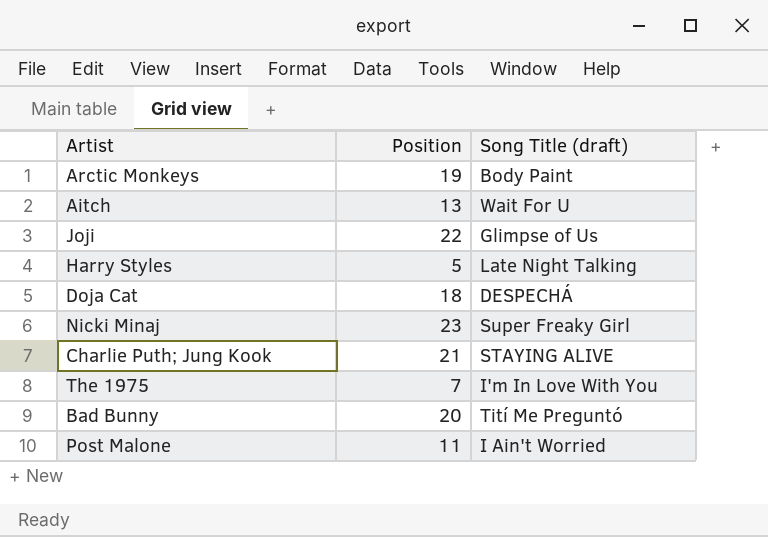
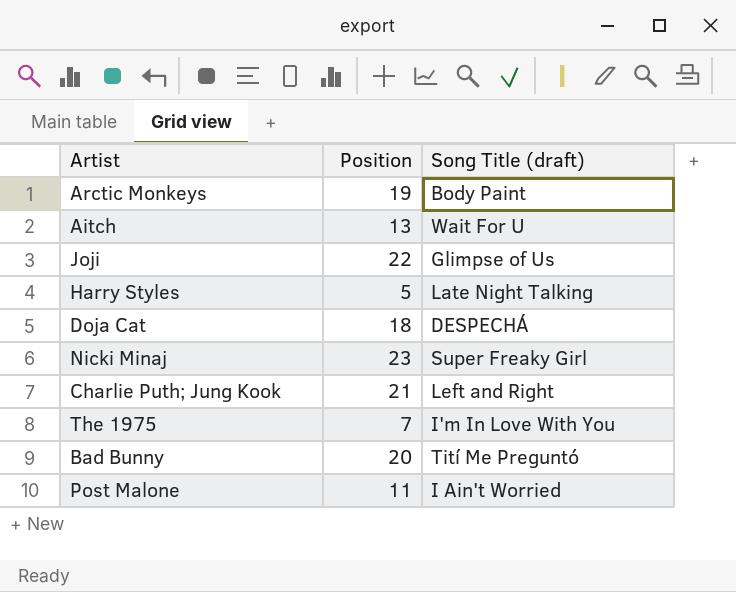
Charlie Puth; Jung Kook | Song Title (draft): STAYING ALIVE -> Left and Right

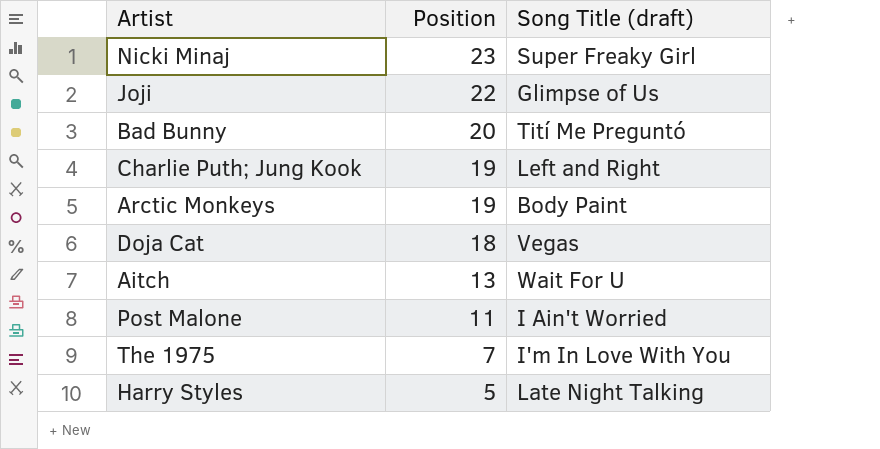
row order: none -> Position descending
Charlie Puth; Jung Kook | Position: 21 -> 19
Doja Cat | Song Title (draft): DESPECHÁ -> Vegas

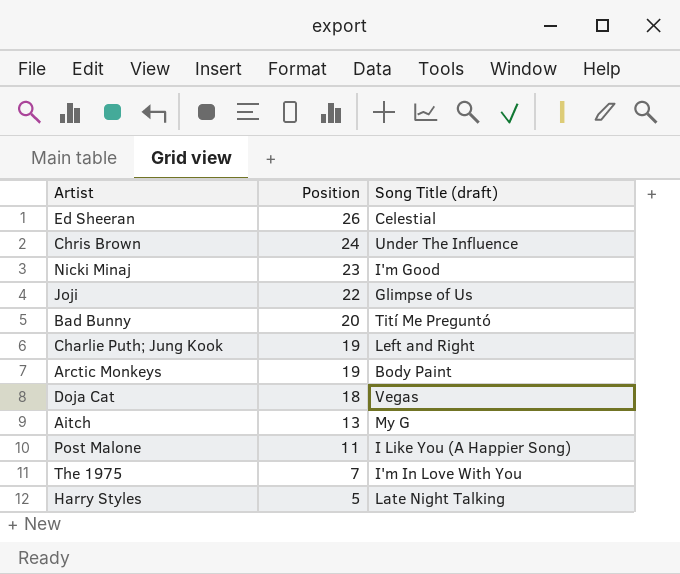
row Ed Sheeran: none -> 26 | Celestial
row Chris Brown: none -> 24 | Under The Influence
Nicki Minaj | Song Title (draft): Super Freaky Girl -> I'm Good
Aitch | Song Title (draft): Wait For U -> My G
Post Malone | Song Title (draft): I Ain't Worried -> I Like You (A Happier Song)

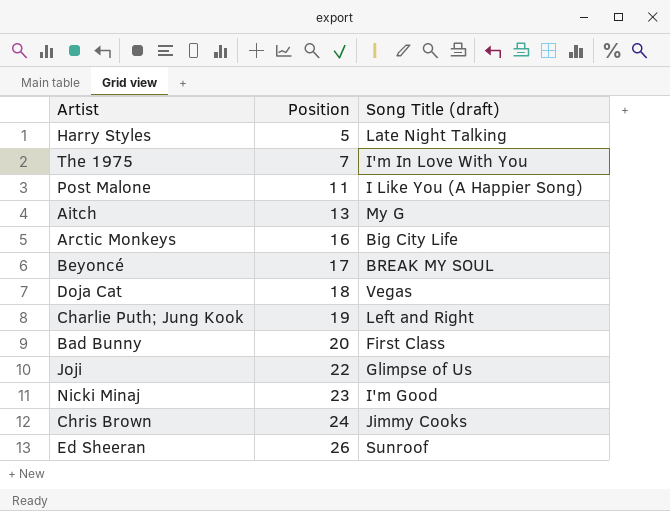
row order: Position descending -> Position ascending
Arctic Monkeys | Position: 19 -> 16
Arctic Monkeys | Song Title (draft): Body Paint -> Big City Life
row Beyoncé: none -> 17 | BREAK MY SOUL
Bad Bunny | Song Title (draft): Tití Me Preguntó -> First Class
Chris Brown | Song Title (draft): Under The Influence -> Jimmy Cooks
Ed Sheeran | Song Title (draft): Celestial -> Sunroof

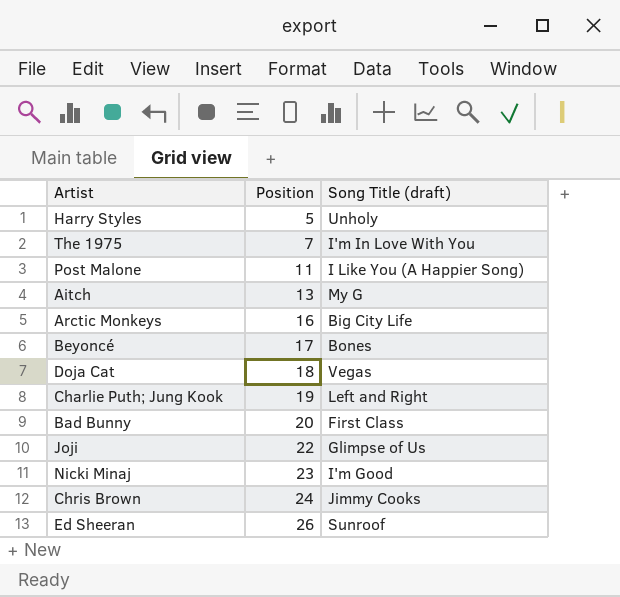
Harry Styles | Song Title (draft): Late Night Talking -> Unholy
Beyoncé | Song Title (draft): BREAK MY SOUL -> Bones

